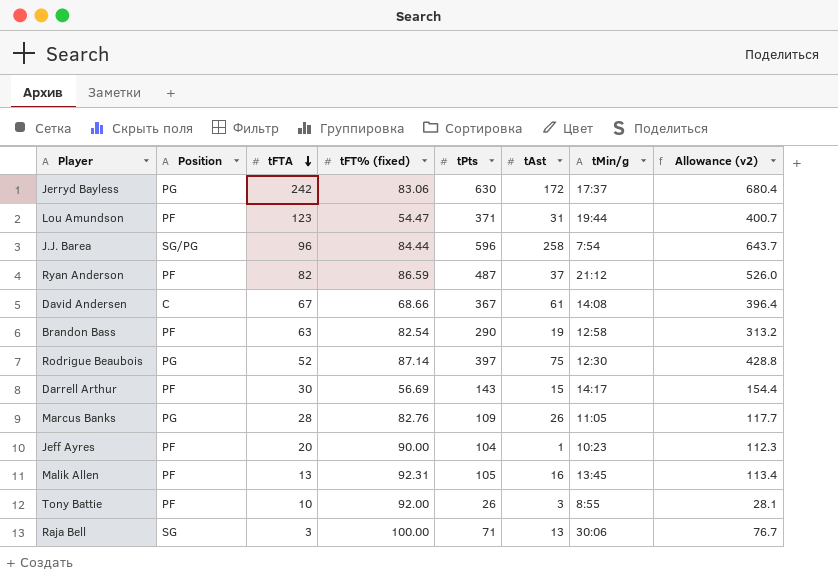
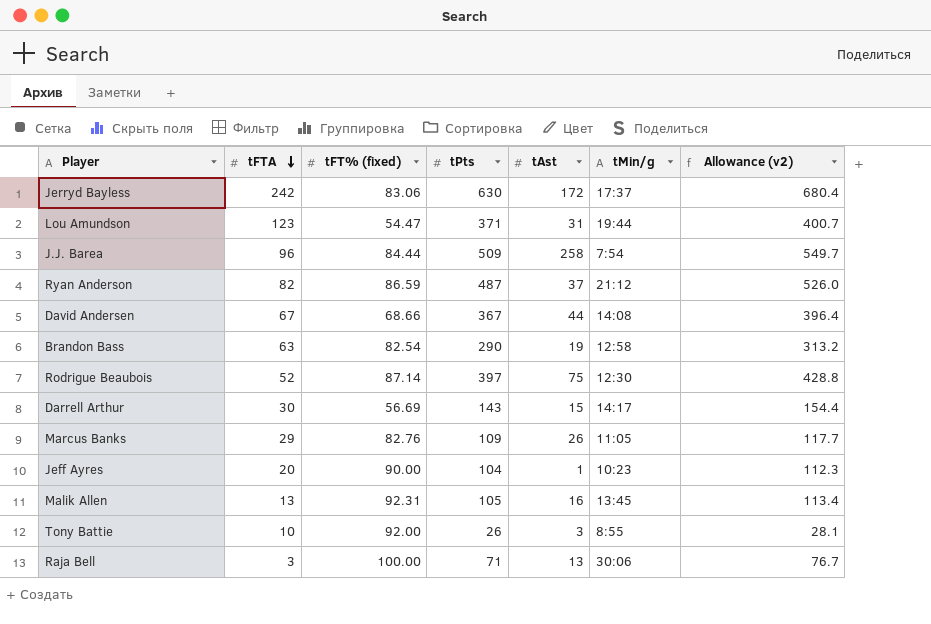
column Position | position: 2 -> none
J.J. Barea | tPts: 596 -> 509
J.J. Barea | Allowance (v2): 643.7 -> 549.7
David Andersen | tAst: 61 -> 44
Marcus Banks | tFTA: 28 -> 29

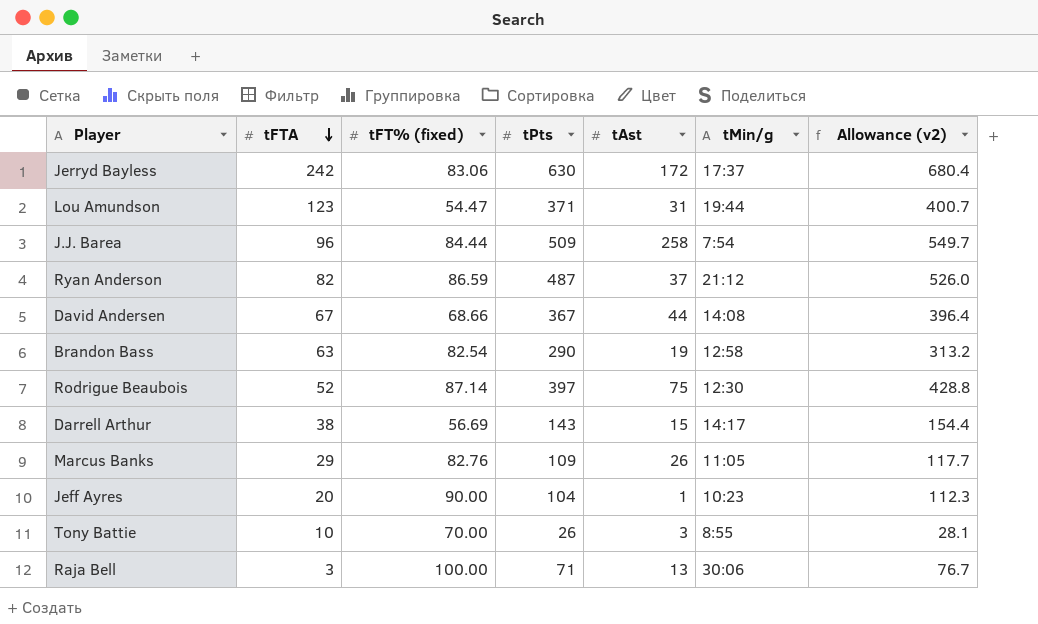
row Malik Allen: 13 | 92.31 | 105 | 16 | 13:45 | 113.4 -> none
Darrell Arthur | tFTA: 30 -> 38
Tony Battie | tFT% (fixed): 92.00 -> 70.00

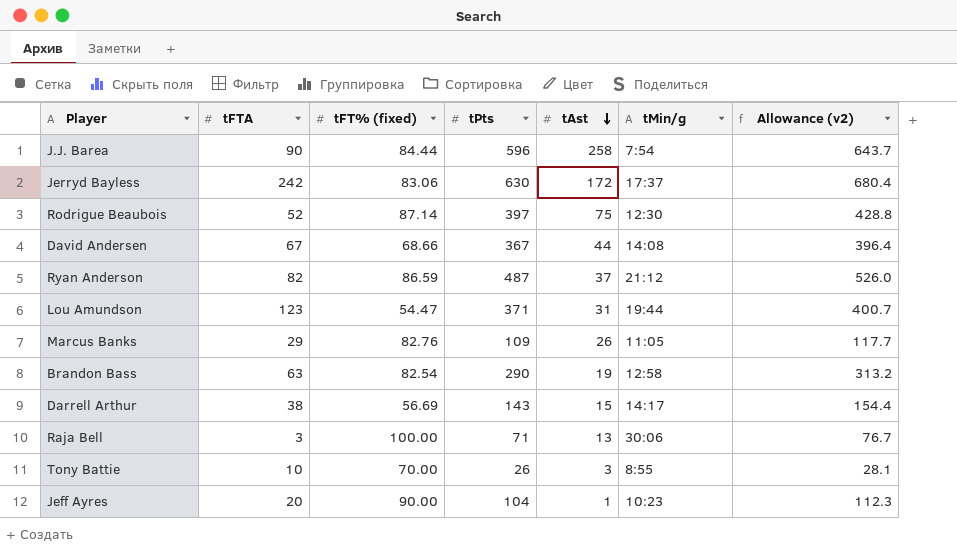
row order: tFTA descending -> tAst descending
J.J. Barea | tFTA: 96 -> 90
J.J. Barea | tPts: 509 -> 596
J.J. Barea | Allowance (v2): 549.7 -> 643.7

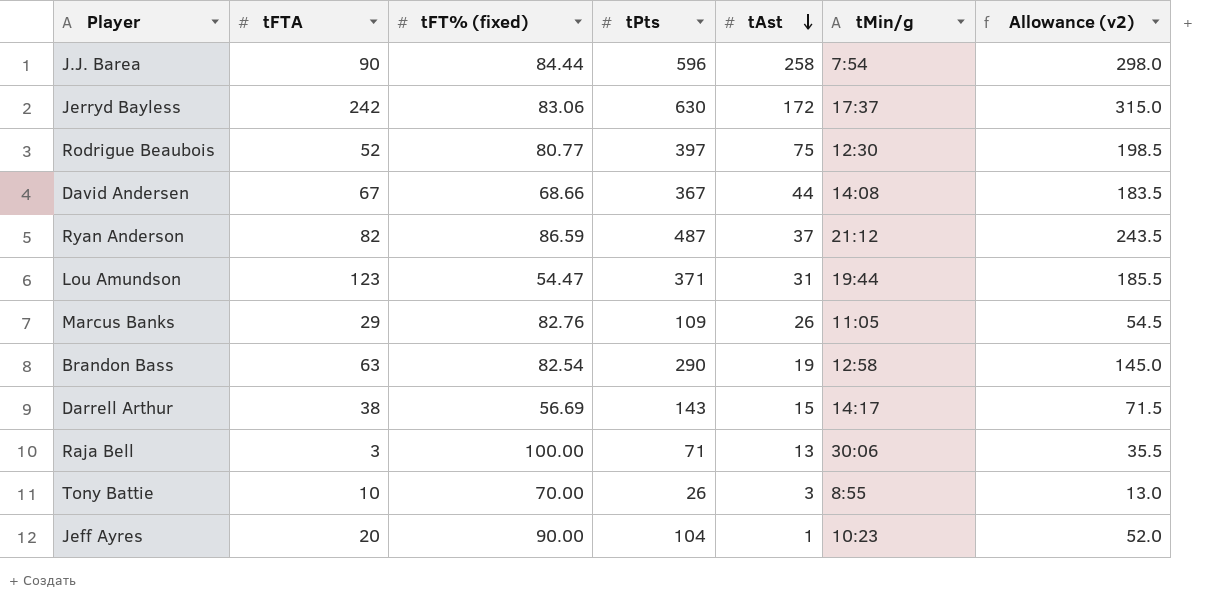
column Allowance (v2) | formula: [tPts] * 1.08 -> [tPts] * 0.5
Rodrigue Beaubois | tFT% (fixed): 87.14 -> 80.77

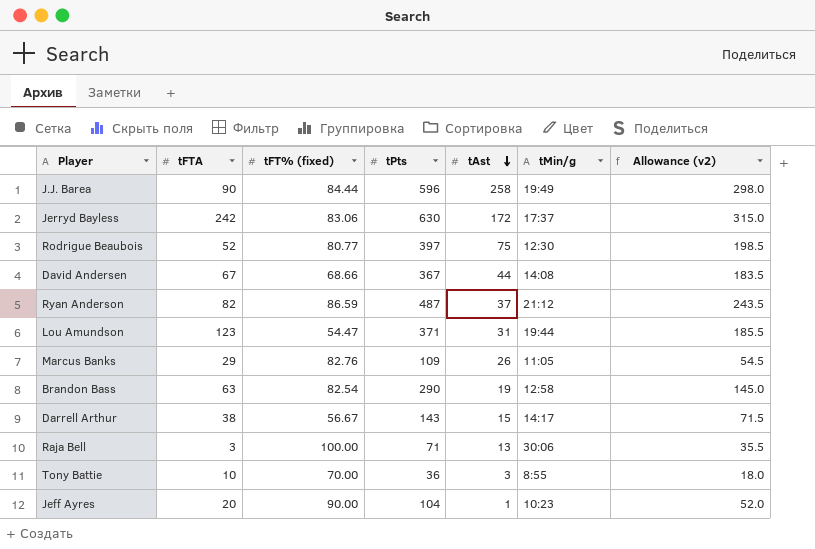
J.J. Barea | tMin/g: 7:54 -> 19:49
Darrell Arthur | tFT% (fixed): 56.69 -> 56.67
Tony Battie | tPts: 26 -> 36
Tony Battie | Allowance (v2): 13.0 -> 18.0

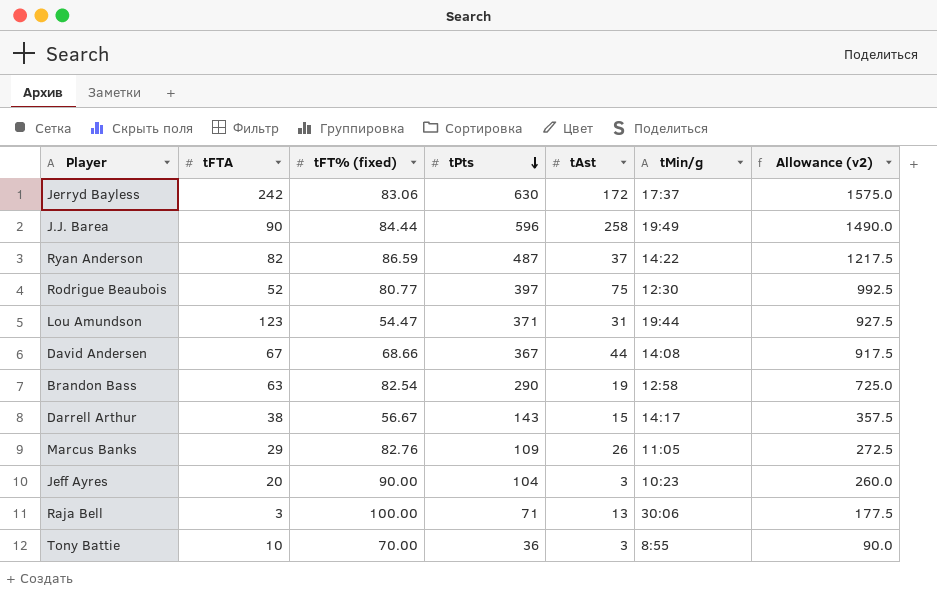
row order: tAst descending -> tPts descending
column Allowance (v2) | formula: [tPts] * 0.5 -> [tPts] * 2.5
Ryan Anderson | tMin/g: 21:12 -> 14:22
Jeff Ayres | tAst: 1 -> 3

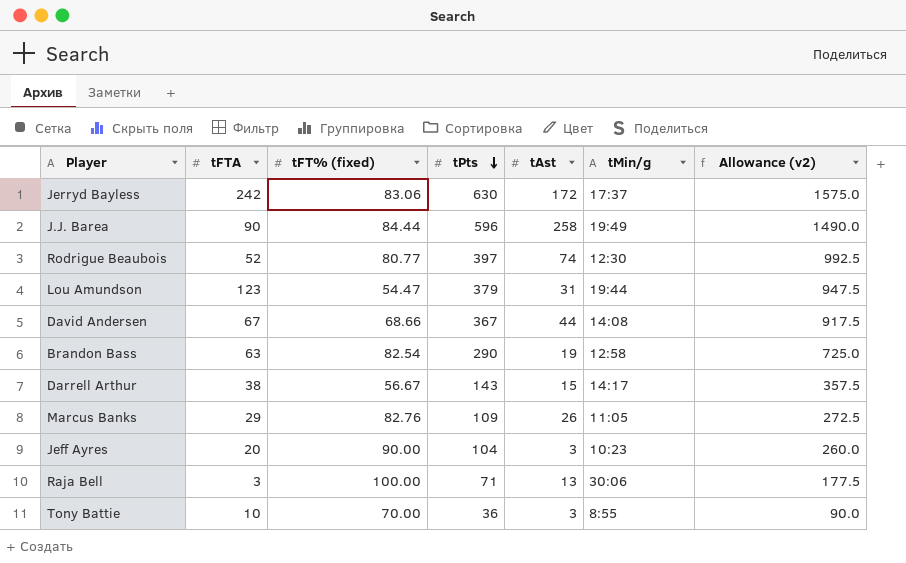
row Ryan Anderson: 82 | 86.59 | 487 | 37 | 14:22 | 1217.5 -> none
Rodrigue Beaubois | tAst: 75 -> 74
Lou Amundson | tPts: 371 -> 379
Lou Amundson | Allowance (v2): 927.5 -> 947.5

